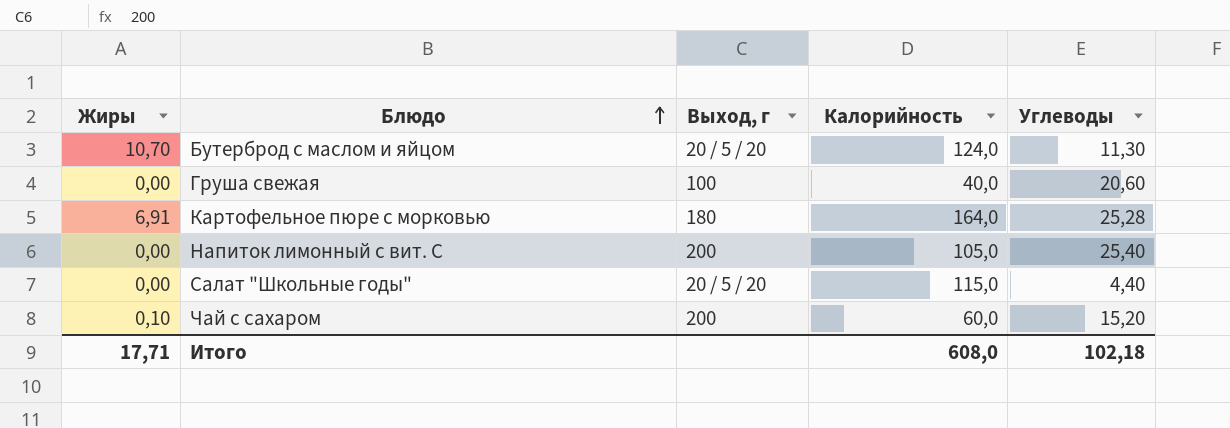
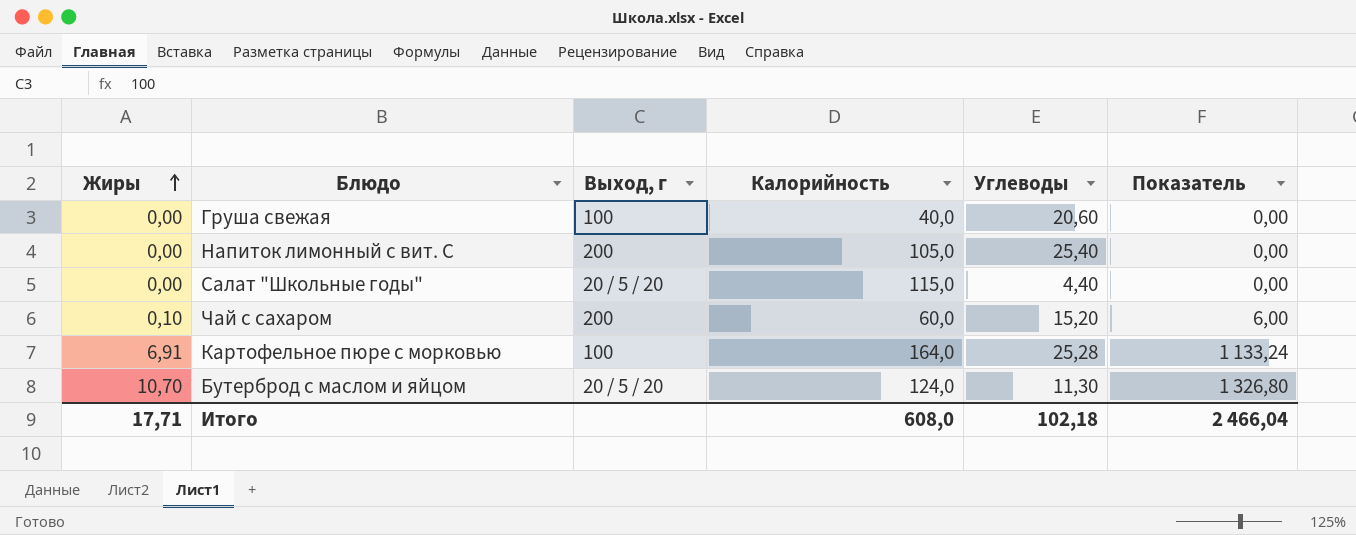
row order: Блюдо ascending -> Жиры ascending
column Показатель | formula: none -> [Жиры] * [Калорийность]
Картофельное пюре с морковью | Выход, г: 180 -> 100

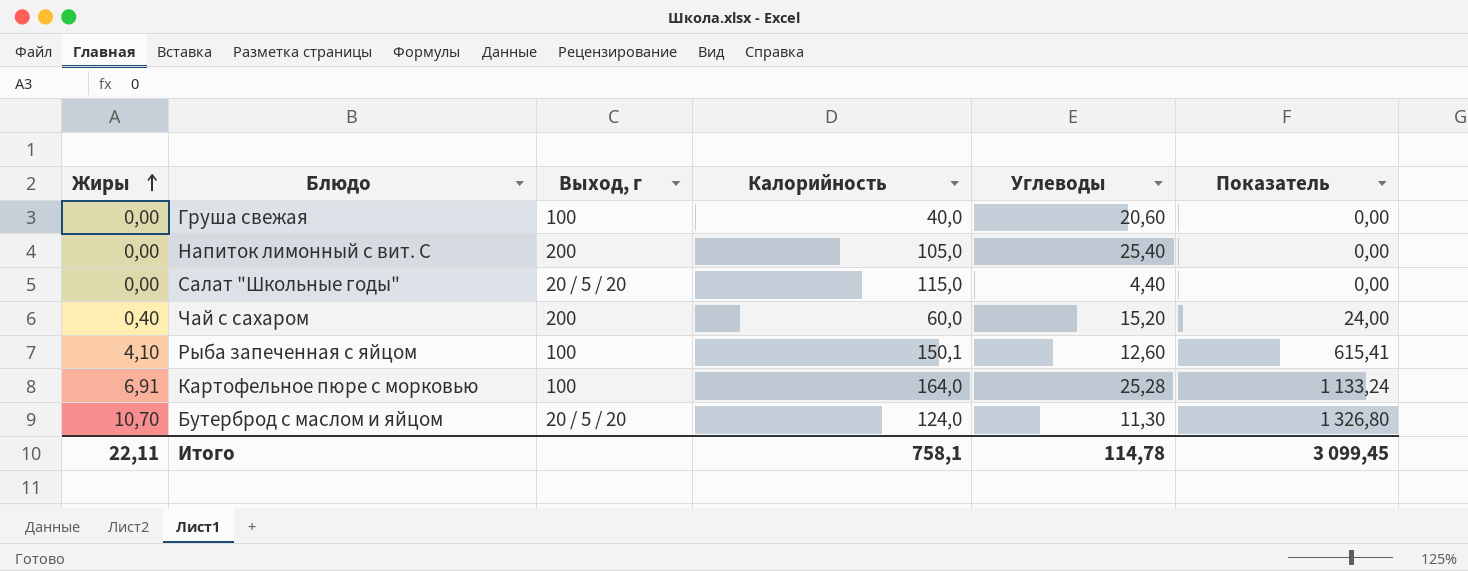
Чай с сахаром | Жиры: 0,10 -> 0,40
Чай с сахаром | Показатель: 6,00 -> 24,00
row Рыба запеченная с яйцом: none -> 4,10 | 100 | 150,1 | 12,60 | 615,41
Итого | Жиры: 17,71 -> 22,11
Итого | Калорийность: 608,0 -> 758,1
Итого | Углеводы: 102,18 -> 114,78
Итого | Показатель: 2 466,04 -> 3 099,45

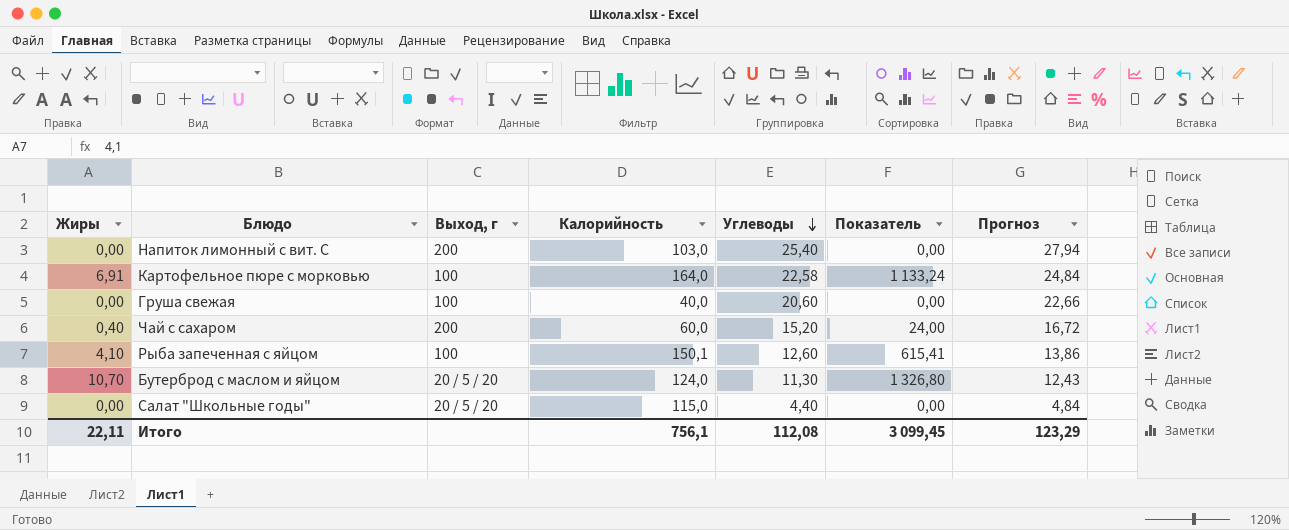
row order: Жиры ascending -> Углеводы descending
column Прогноз | formula: none -> [Углеводы] * 1,1
Напиток лимонный с вит. С | Калорийность: 105,0 -> 103,0
Картофельное пюре с морковью | Углеводы: 25,28 -> 22,58
Итого | Калорийность: 758,1 -> 756,1
Итого | Углеводы: 114,78 -> 112,08

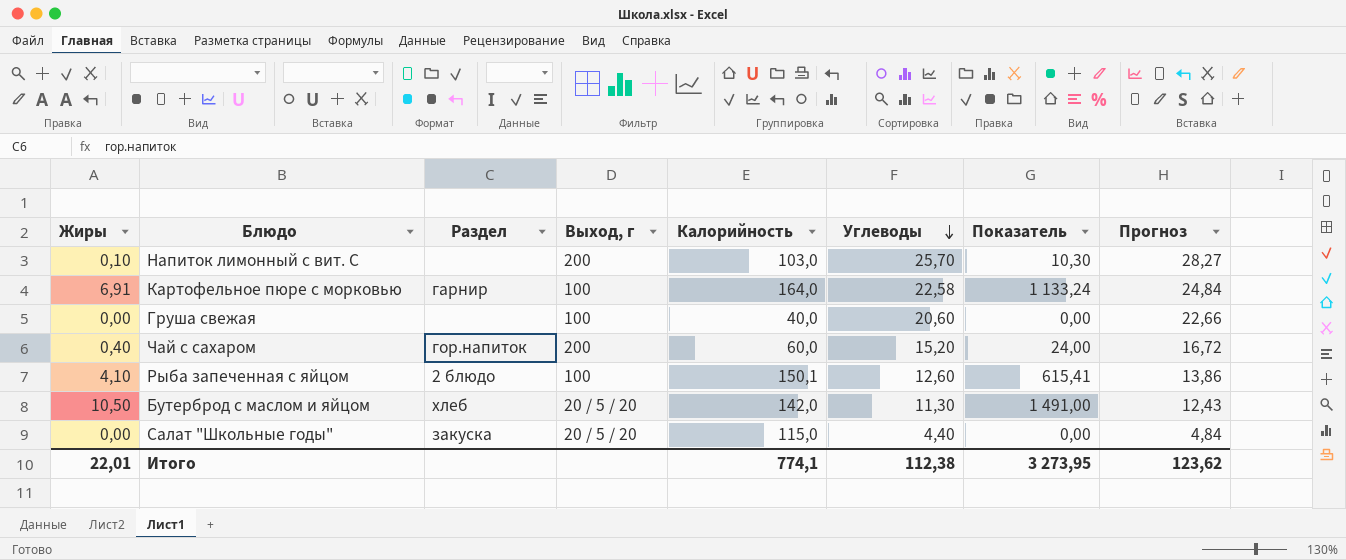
column Раздел | position: none -> 3
Напиток лимонный с вит. С | Жиры: 0,00 -> 0,10
Напиток лимонный с вит. С | Углеводы: 25,40 -> 25,70
Напиток лимонный с вит. С | Показатель: 0,00 -> 10,30
Напиток лимонный с вит. С | Прогноз: 27,94 -> 28,27
Бутерброд с маслом и яйцом | Жиры: 10,70 -> 10,50
Бутерброд с маслом и яйцом | Калорийность: 124,0 -> 142,0
Бутерброд с маслом и яйцом | Показатель: 1 326,80 -> 1 491,00
Итого | Жиры: 22,11 -> 22,01
Итого | Калорийность: 756,1 -> 774,1
Итого | Углеводы: 112,08 -> 112,38
Итого | Показатель: 3 099,45 -> 3 273,95
Итого | Прогноз: 123,29 -> 123,62

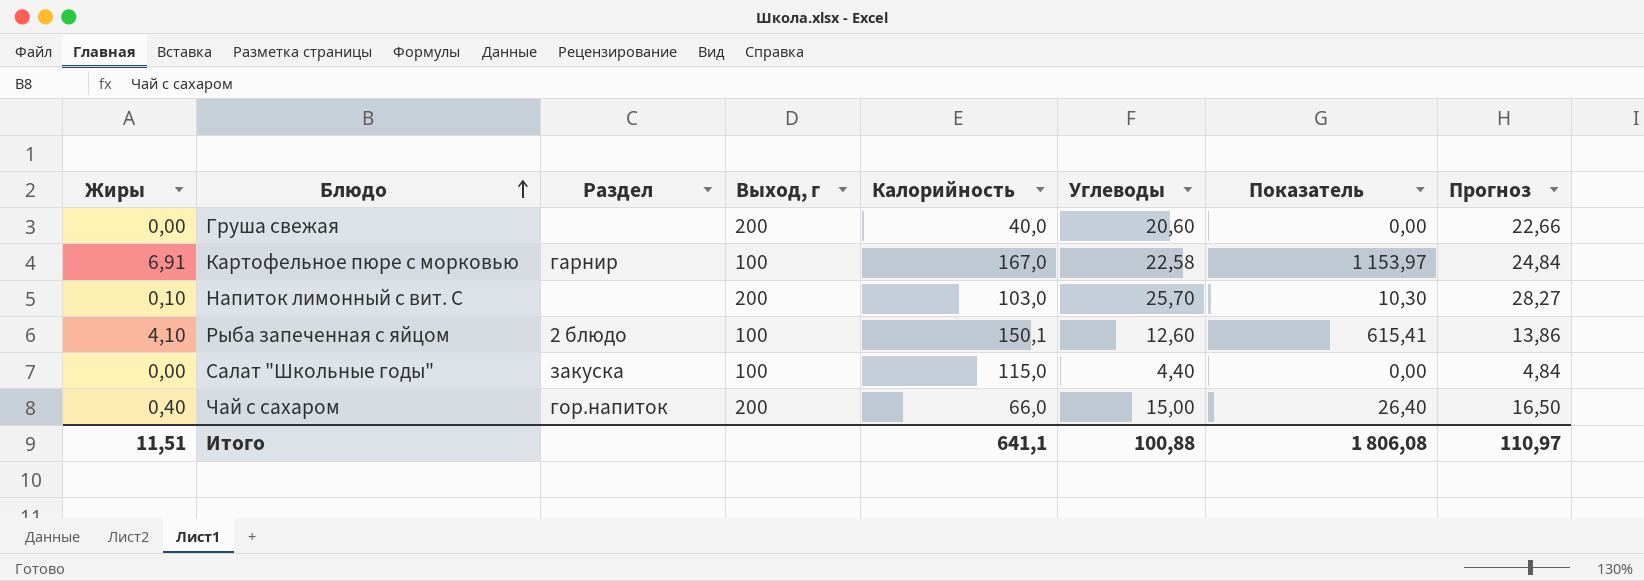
row order: Углеводы descending -> Блюдо ascending
row Бутерброд с маслом и яйцом: 10,50 | хлеб | 20 / 5 / 20 | 142,0 | 11,30 | 1 491,00 | 12,43 -> none
Груша свежая | Выход, г: 100 -> 200
Картофельное пюре с морковью | Калорийность: 164,0 -> 167,0
Картофельное пюре с морковью | Показатель: 1 133,24 -> 1 153,97
Салат "Школьные годы" | Выход, г: 20 / 5 / 20 -> 100
Чай с сахаром | Калорийность: 60,0 -> 66,0
Чай с сахаром | Углеводы: 15,20 -> 15,00
Чай с сахаром | Показатель: 24,00 -> 26,40
Чай с сахаром | Прогноз: 16,72 -> 16,50
Итого | Жиры: 22,01 -> 11,51
Итого | Калорийность: 774,1 -> 641,1
Итого | Углеводы: 112,38 -> 100,88
Итого | Показатель: 3 273,95 -> 1 806,08
Итого | Прогноз: 123,62 -> 110,97

